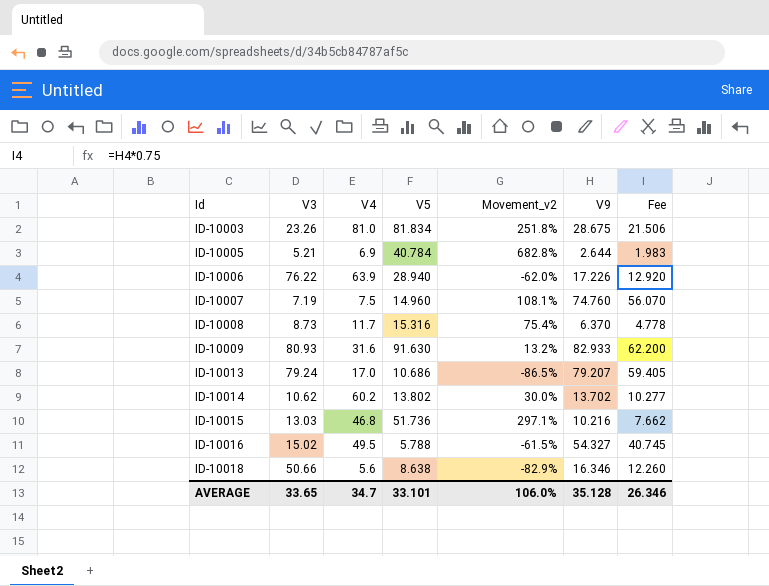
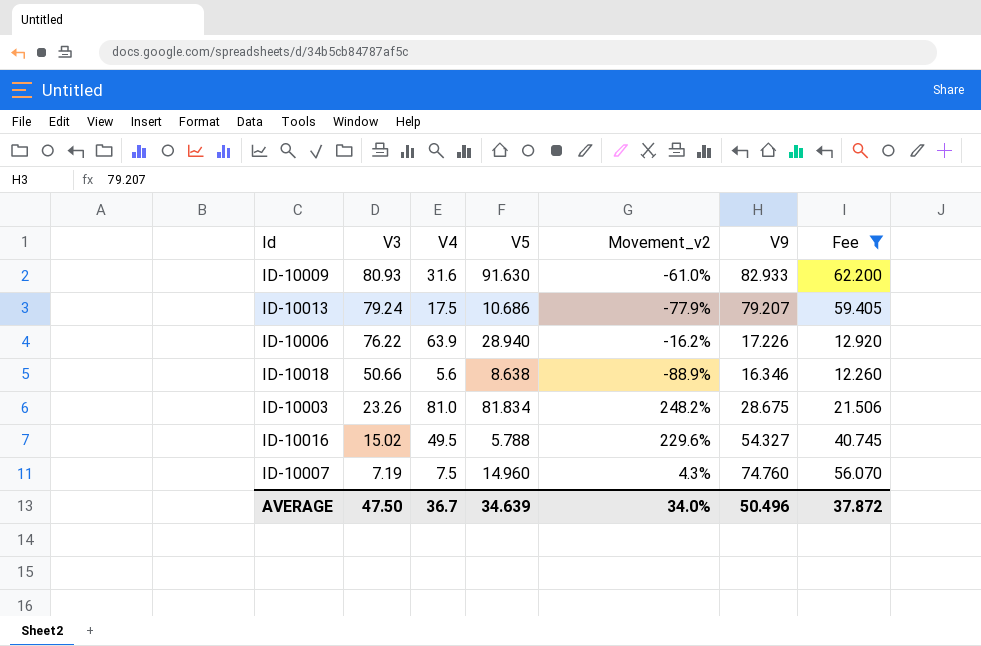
filter: none -> Fee >= 12.260
row order: Id ascending -> V3 descending
column Movement_v2 | formula: ([V5] - [V3]) / [V3] -> ([V4] - [V3]) / [V3]
ID-10013 | V4: 17.0 -> 17.5
AVERAGE | V3: 33.65 -> 47.50
AVERAGE | V4: 34.7 -> 36.7
AVERAGE | V5: 33.101 -> 34.639
AVERAGE | Movement_v2: 106.0% -> 34.0%
AVERAGE | V9: 35.128 -> 50.496
AVERAGE | Fee: 26.346 -> 37.872

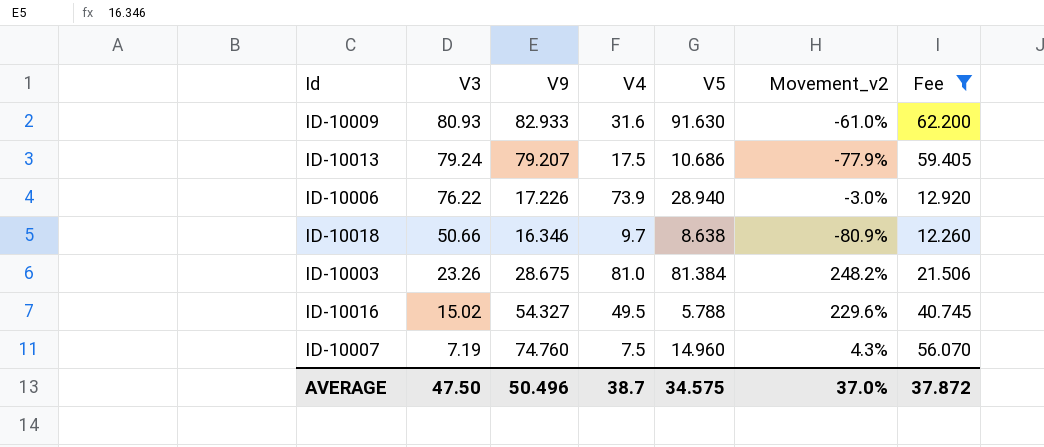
column V9 | position: 6 -> 3
ID-10006 | V4: 63.9 -> 73.9
ID-10006 | Movement_v2: -16.2% -> -3.0%
ID-10018 | V4: 5.6 -> 9.7
ID-10018 | Movement_v2: -88.9% -> -80.9%
ID-10003 | V5: 81.834 -> 81.384
AVERAGE | V4: 36.7 -> 38.7
AVERAGE | V5: 34.639 -> 34.575
AVERAGE | Movement_v2: 34.0% -> 37.0%

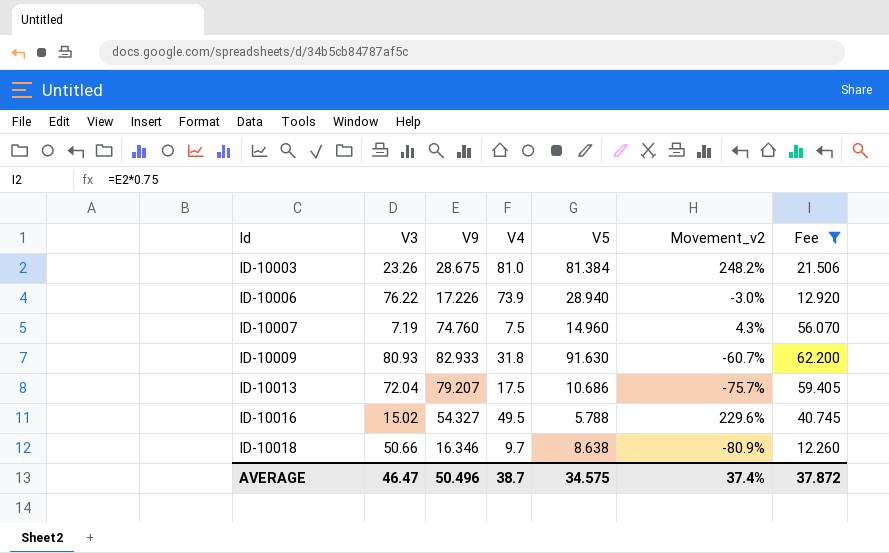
row order: V3 descending -> Id ascending
ID-10009 | V4: 31.6 -> 31.8
ID-10009 | Movement_v2: -61.0% -> -60.7%
ID-10013 | V3: 79.24 -> 72.04
ID-10013 | Movement_v2: -77.9% -> -75.7%
AVERAGE | V3: 47.50 -> 46.47
AVERAGE | Movement_v2: 37.0% -> 37.4%

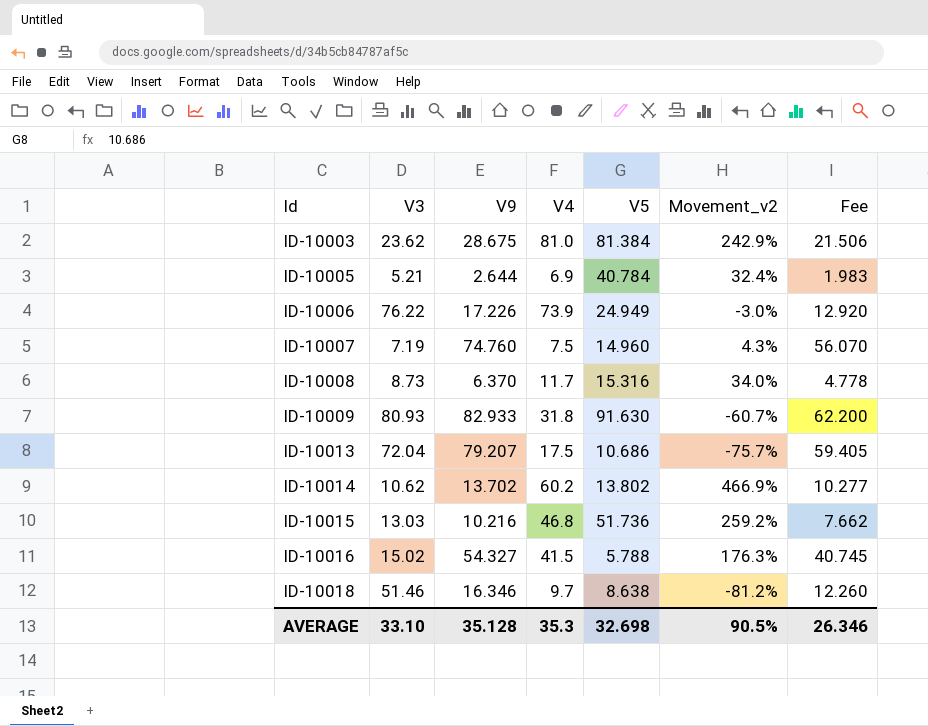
filter: Fee >= 12.260 -> none
ID-10003 | V3: 23.26 -> 23.62
ID-10003 | Movement_v2: 248.2% -> 242.9%
ID-10006 | V5: 28.940 -> 24.949
ID-10016 | V4: 49.5 -> 41.5
ID-10016 | Movement_v2: 229.6% -> 176.3%
ID-10018 | V3: 50.66 -> 51.46
ID-10018 | Movement_v2: -80.9% -> -81.2%
AVERAGE | V3: 46.47 -> 33.10
AVERAGE | V9: 50.496 -> 35.128
AVERAGE | V4: 38.7 -> 35.3
AVERAGE | V5: 34.575 -> 32.698
AVERAGE | Movement_v2: 37.4% -> 90.5%
AVERAGE | Fee: 37.872 -> 26.346

